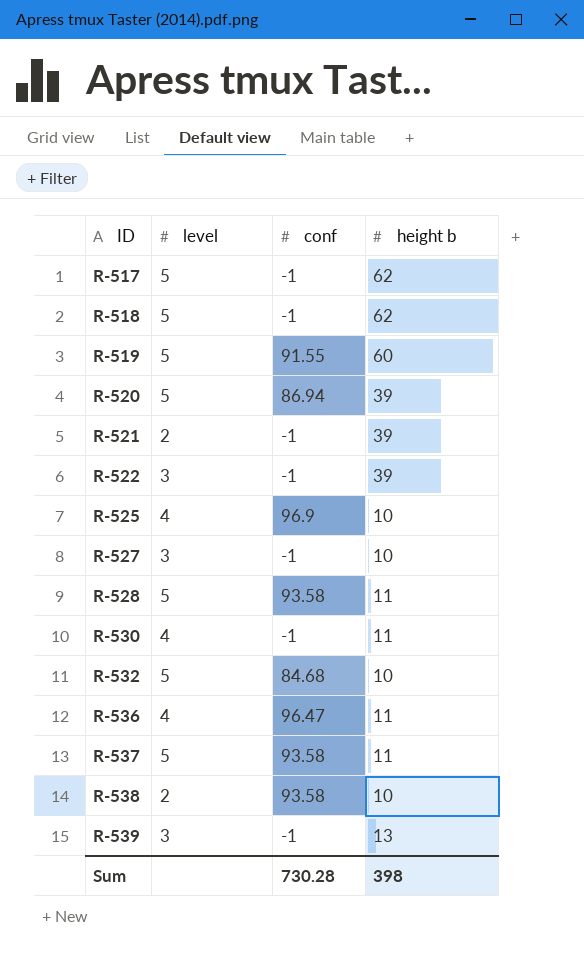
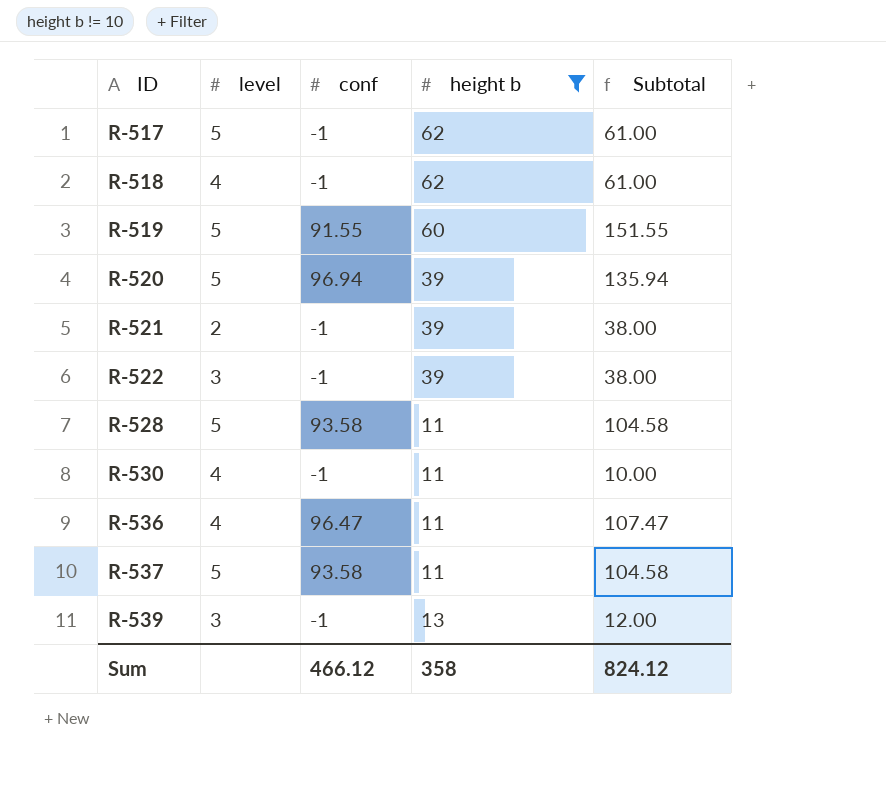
filter: none -> height b != 10
column Subtotal | formula: none -> [conf] + [height b]
R-518 | level: 5 -> 4
R-520 | conf: 86.94 -> 96.94
Sum | conf: 730.28 -> 466.12
Sum | height b: 398 -> 358

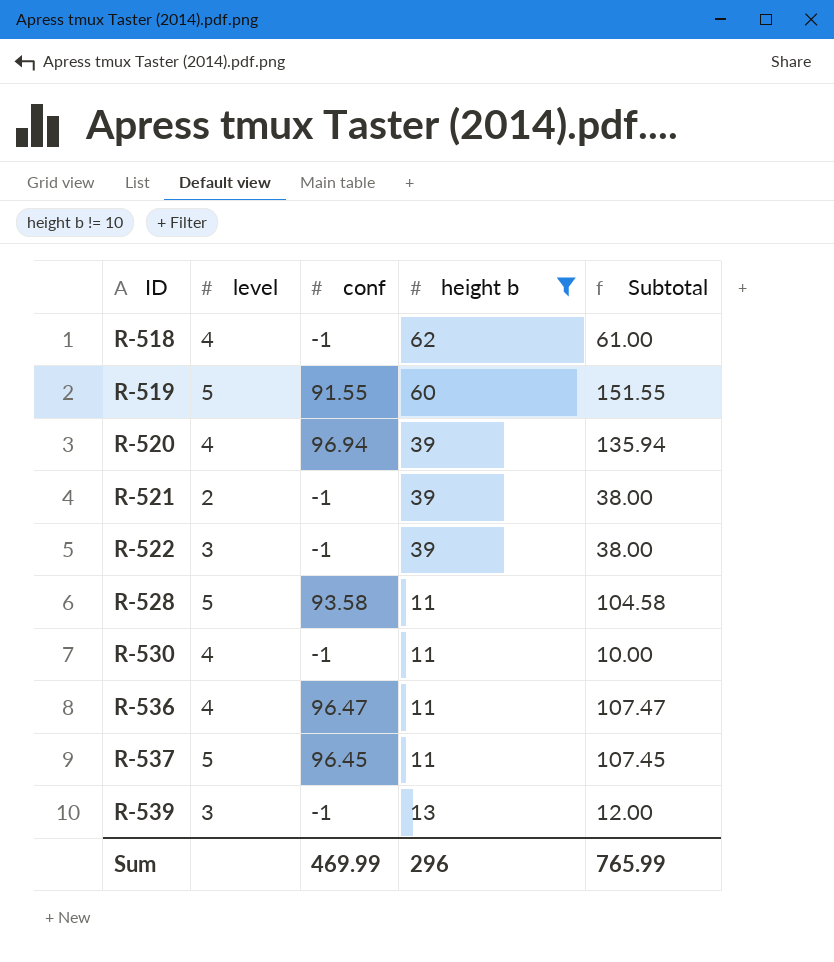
row R-517: 5 | -1 | 62 | 61.00 -> none
R-520 | level: 5 -> 4
R-537 | conf: 93.58 -> 96.45
R-537 | Subtotal: 104.58 -> 107.45
Sum | conf: 466.12 -> 469.99
Sum | height b: 358 -> 296
Sum | Subtotal: 824.12 -> 765.99

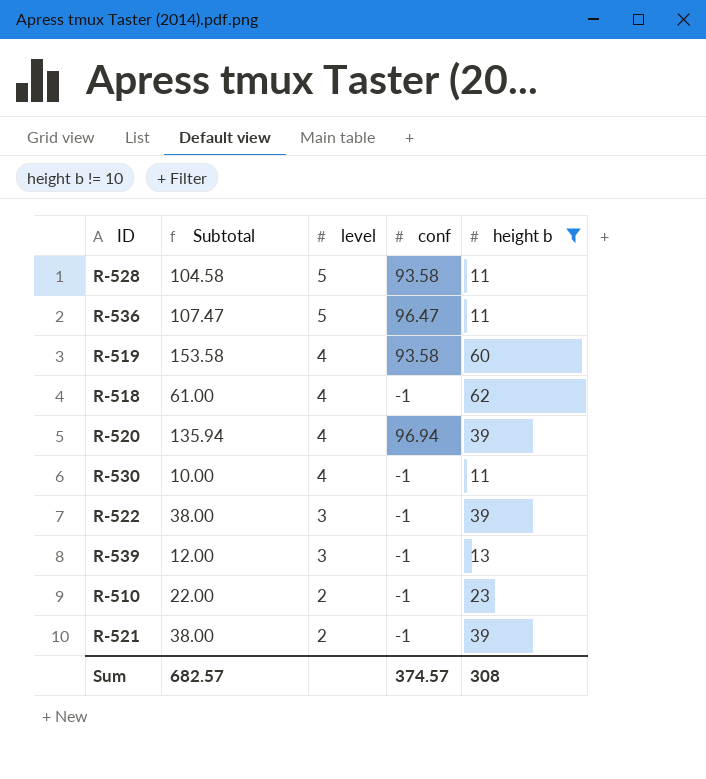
row order: ID ascending -> level descending
column Subtotal | position: 5 -> 2
row R-537: 5 | 96.45 | 11 | 107.45 -> none
R-536 | level: 4 -> 5
R-519 | Subtotal: 151.55 -> 153.58
R-519 | level: 5 -> 4
R-519 | conf: 91.55 -> 93.58
row R-510: none -> 22.00 | 2 | -1 | 23
Sum | Subtotal: 765.99 -> 682.57
Sum | conf: 469.99 -> 374.57
Sum | height b: 296 -> 308

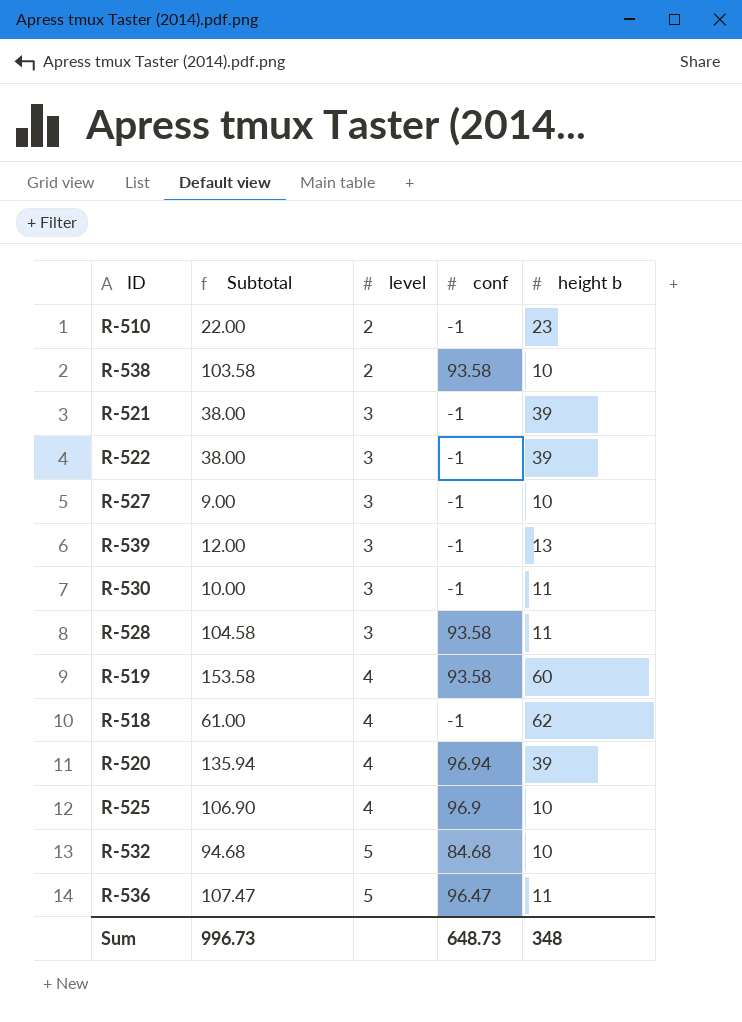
filter: height b != 10 -> none
row order: level descending -> level ascending
R-521 | level: 2 -> 3
R-530 | level: 4 -> 3
R-528 | level: 5 -> 3
Sum | Subtotal: 682.57 -> 996.73
Sum | conf: 374.57 -> 648.73
Sum | height b: 308 -> 348

